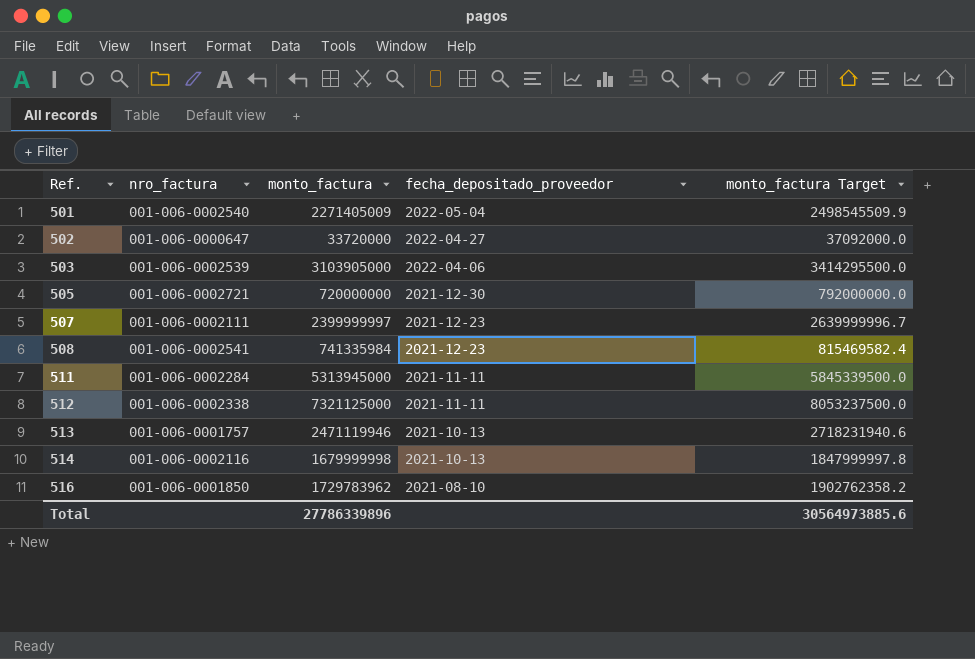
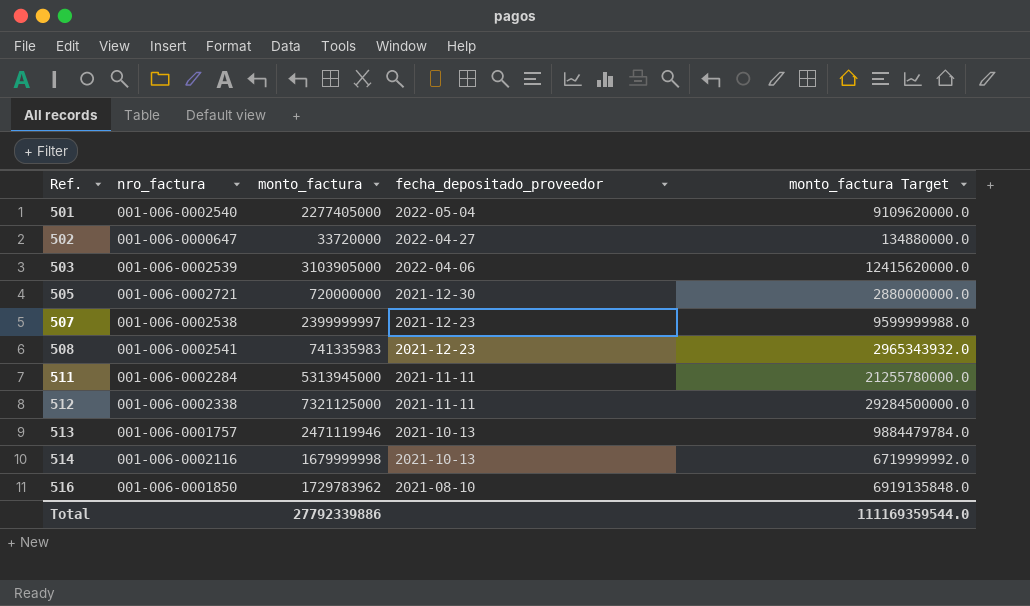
column monto_factura Target | formula: [monto_factura] * 1.1 -> [monto_factura] * 4
501 | monto_factura: 2271405009 -> 2277405000
507 | nro_factura: 001-006-0002111 -> 001-006-0002538
508 | monto_factura: 741335984 -> 741335983
Total | monto_factura: 27786339896 -> 27792339886
Total | monto_factura Target: 30564973885.6 -> 111169359544.0

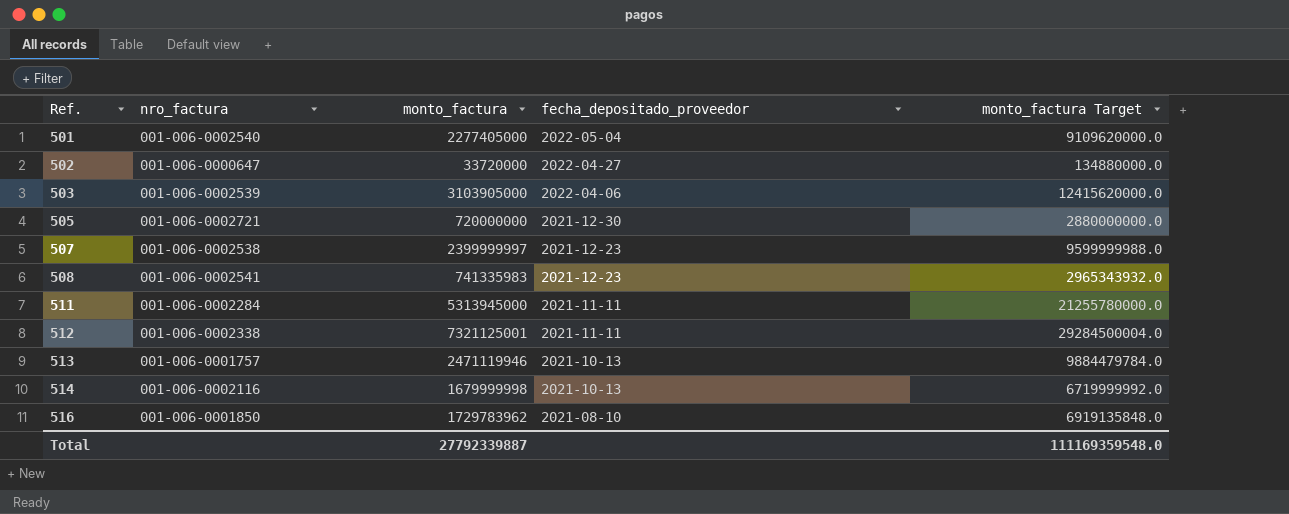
512 | monto_factura: 7321125000 -> 7321125001
512 | monto_factura Target: 29284500000.0 -> 29284500004.0
Total | monto_factura: 27792339886 -> 27792339887
Total | monto_factura Target: 111169359544.0 -> 111169359548.0

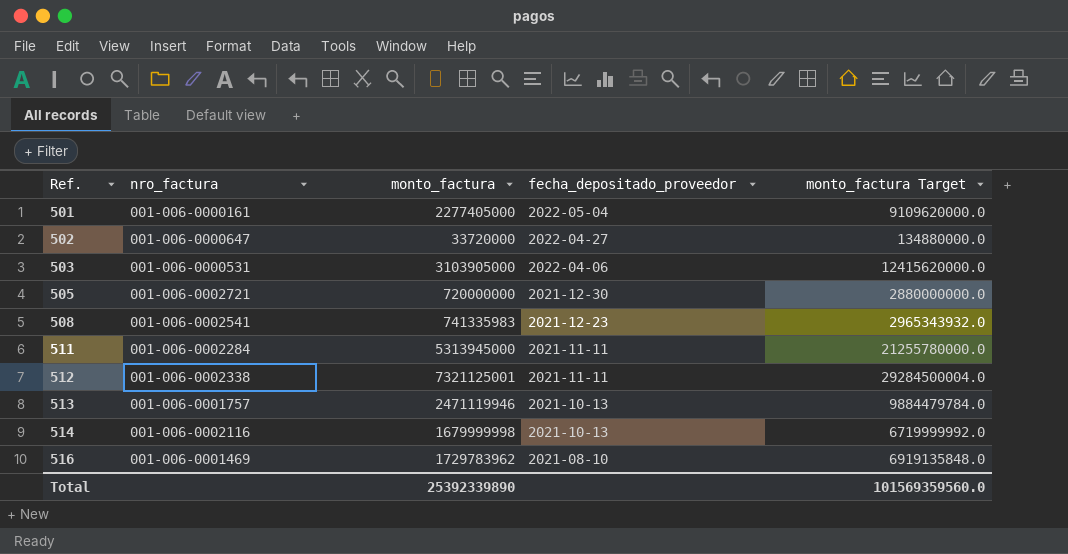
row 507: 001-006-0002538 | 2399999997 | 2021-12-23 | 9599999988.0 -> none
501 | nro_factura: 001-006-0002540 -> 001-006-0000161
503 | nro_factura: 001-006-0002539 -> 001-006-0000531
516 | nro_factura: 001-006-0001850 -> 001-006-0001469
Total | monto_factura: 27792339887 -> 25392339890
Total | monto_factura Target: 111169359548.0 -> 101569359560.0

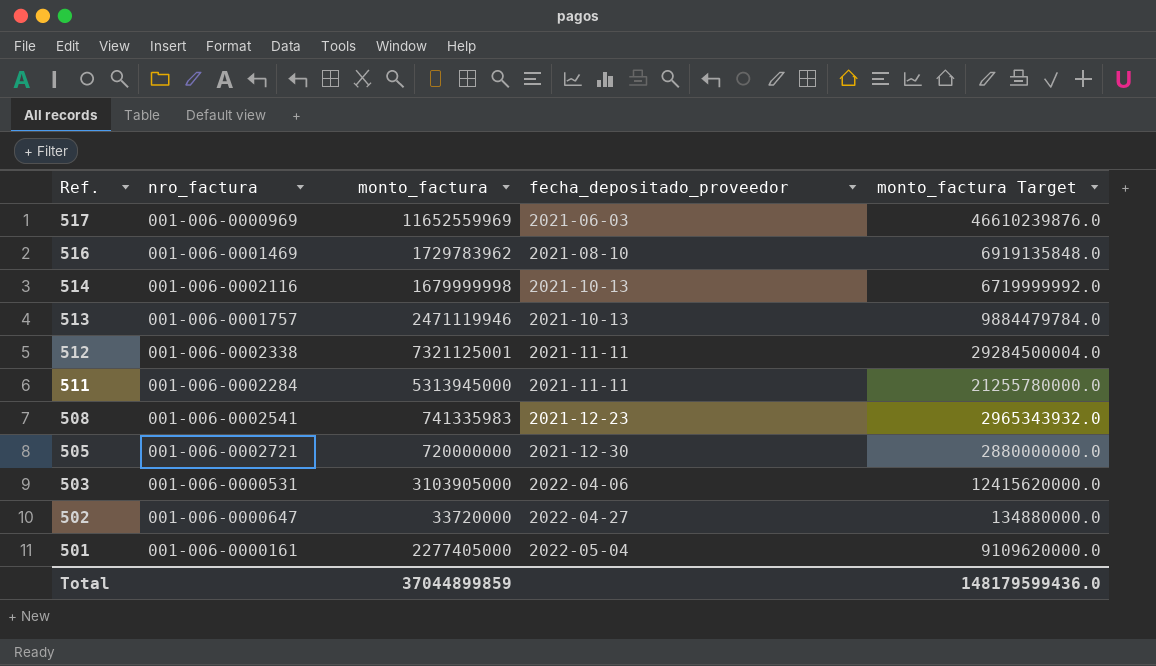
row order: Ref. ascending -> Ref. descending
row 517: none -> 001-006-0000969 | 11652559969 | 2021-06-03 | 46610239876.0
Total | monto_factura: 25392339890 -> 37044899859
Total | monto_factura Target: 101569359560.0 -> 148179599436.0

